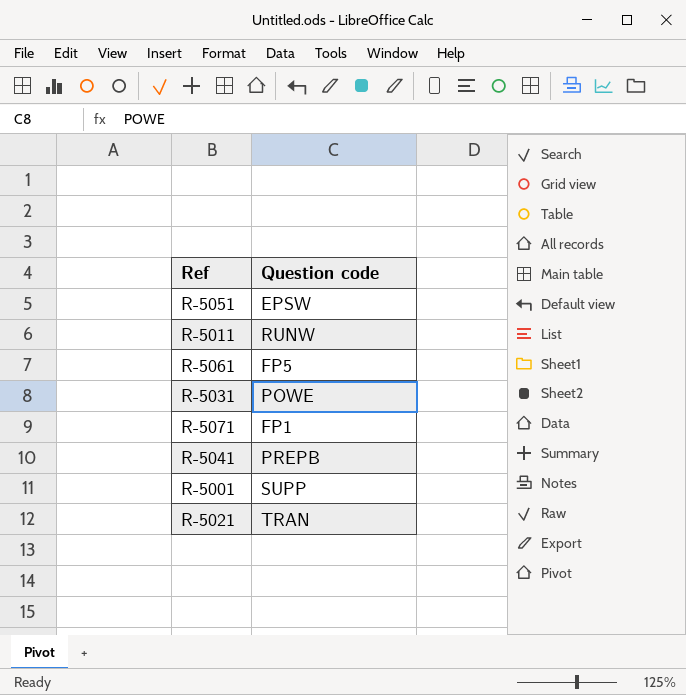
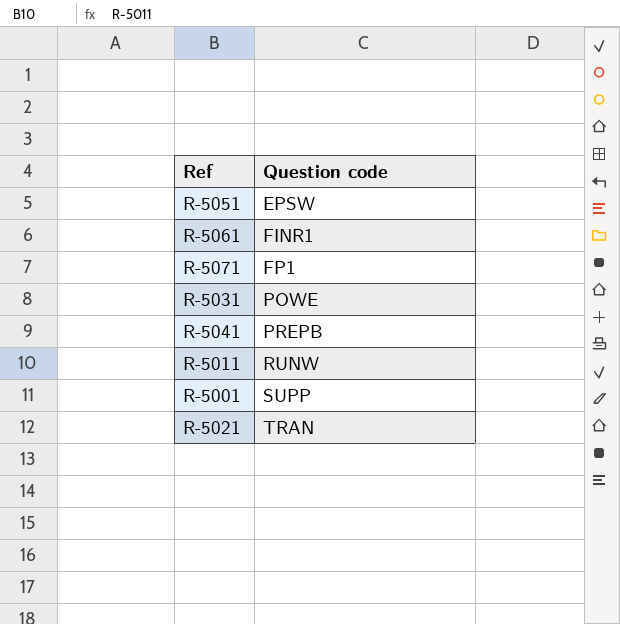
row order: none -> Question code ascending
R-5061 | Question code: FP5 -> FINR1

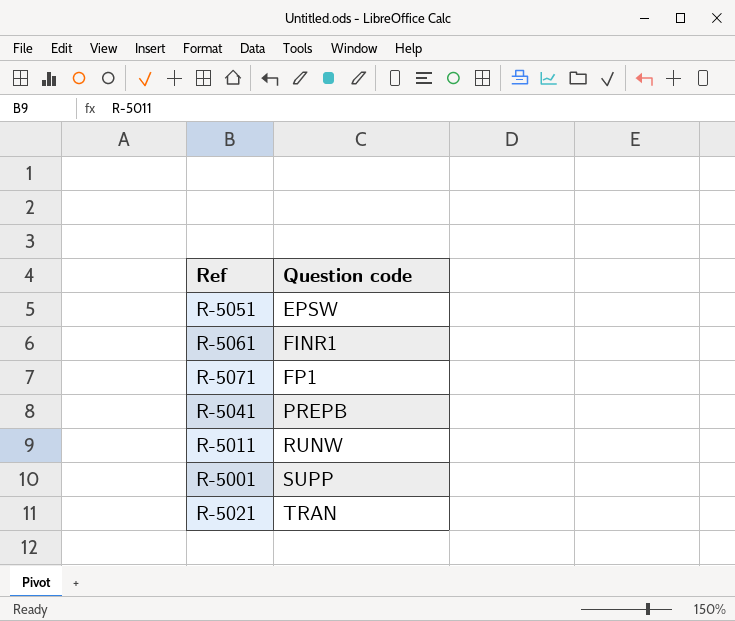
row R-5031: POWE -> none

